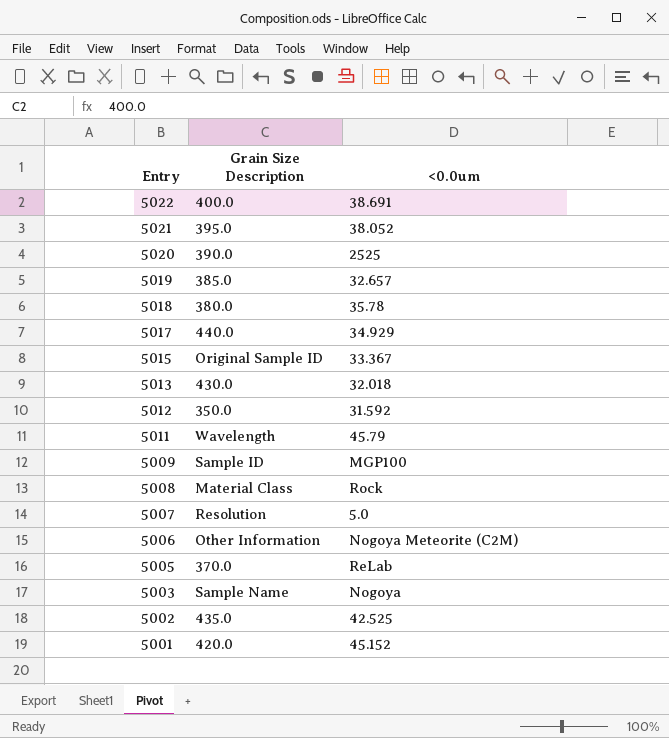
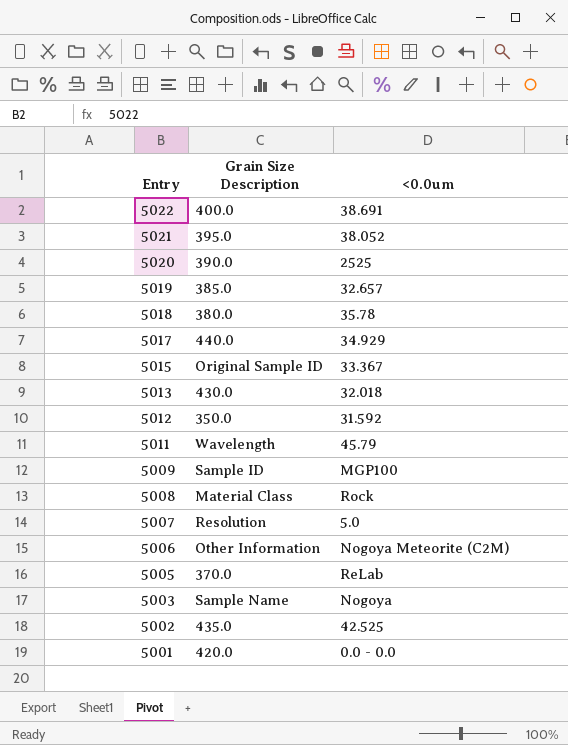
5001 | <0.0um: 45.152 -> 0.0 - 0.0

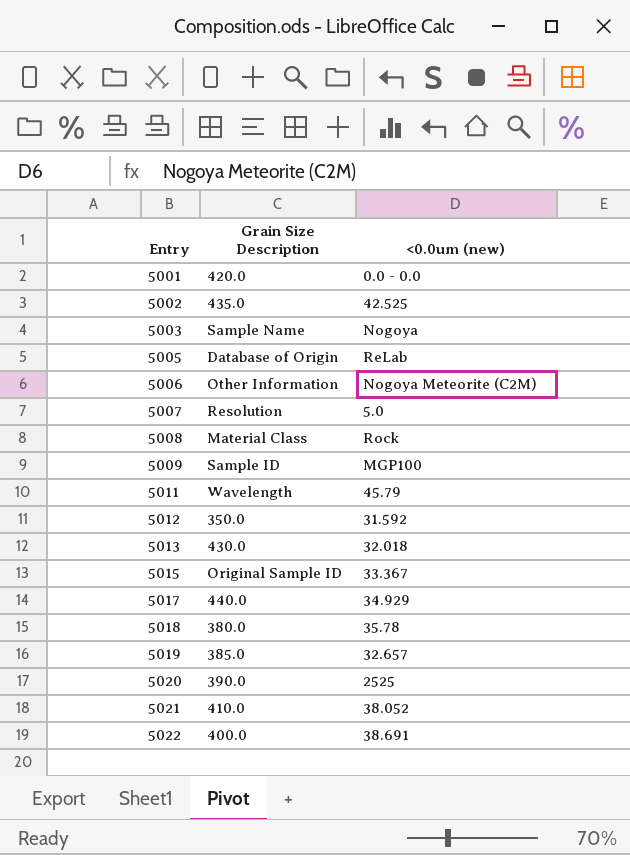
row order: Entry descending -> Entry ascending
column name: <0.0um -> <0.0um (new)
5005 | Grain Size Description: 370.0 -> Database of Origin
5021 | Grain Size Description: 395.0 -> 410.0

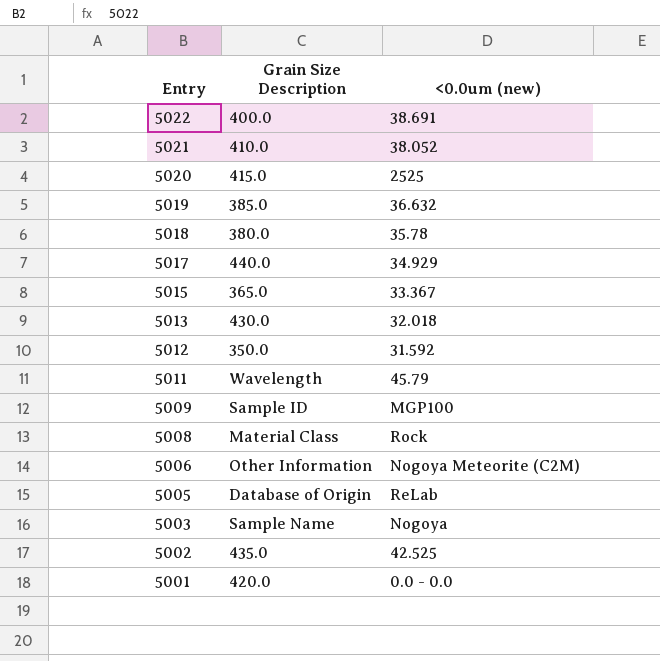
row order: Entry ascending -> Entry descending
row 5007: Resolution | 5.0 -> none
5020 | Grain Size Description: 390.0 -> 415.0
5019 | <0.0um (new): 32.657 -> 36.632
5015 | Grain Size Description: Original Sample ID -> 365.0

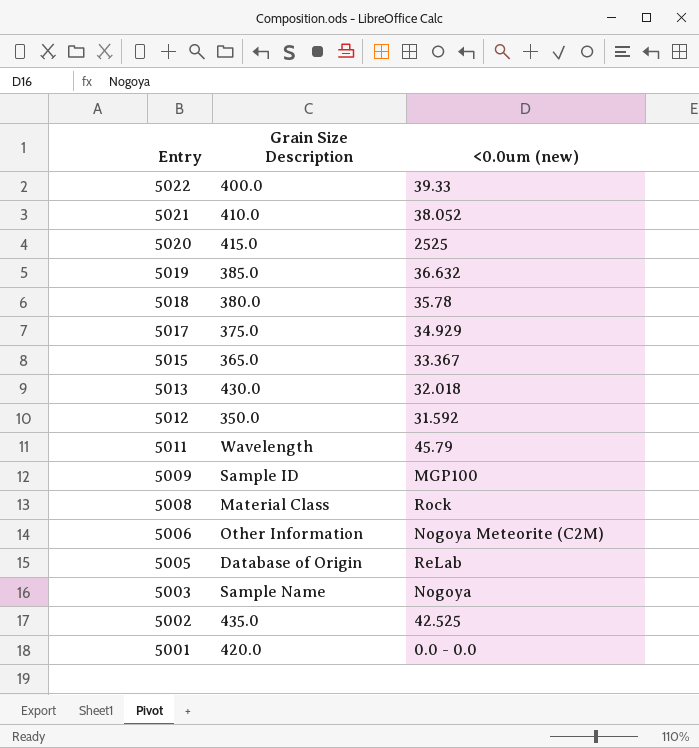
5022 | <0.0um (new): 38.691 -> 39.33
5017 | Grain Size Description: 440.0 -> 375.0

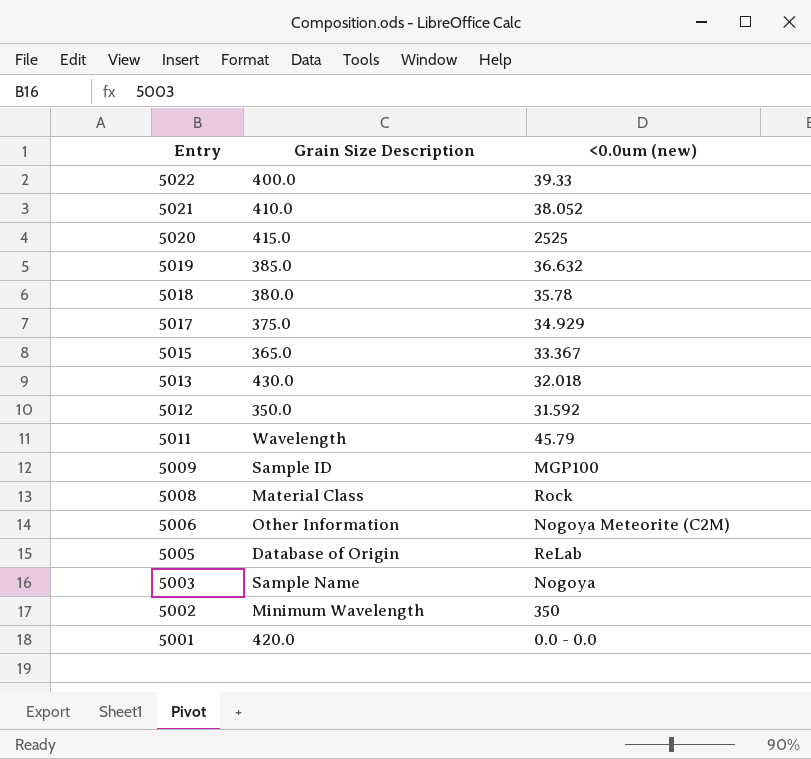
5002 | Grain Size Description: 435.0 -> Minimum Wavelength
5002 | <0.0um (new): 42.525 -> 350

